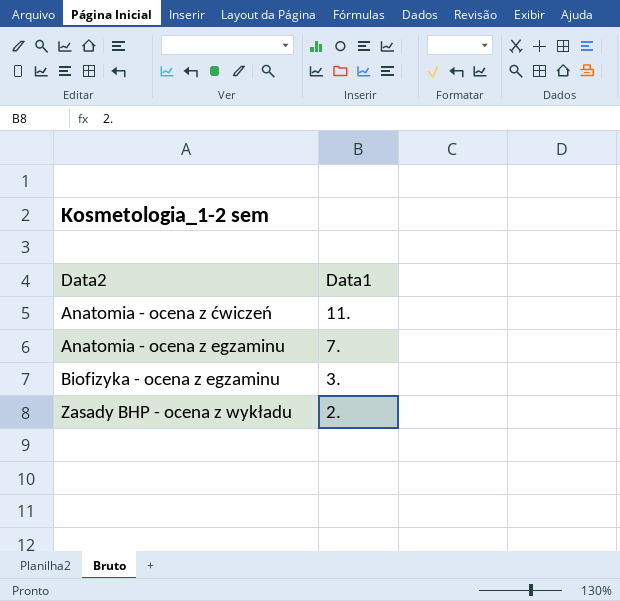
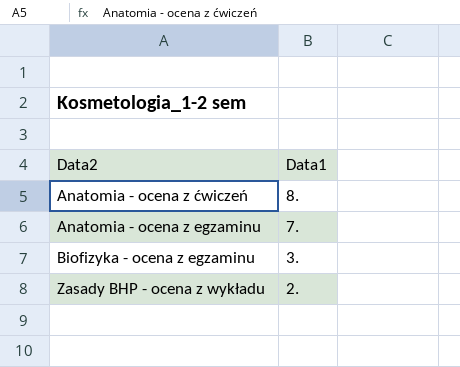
Anatomia - ocena z ćwiczeń | Data1: 11. -> 8.

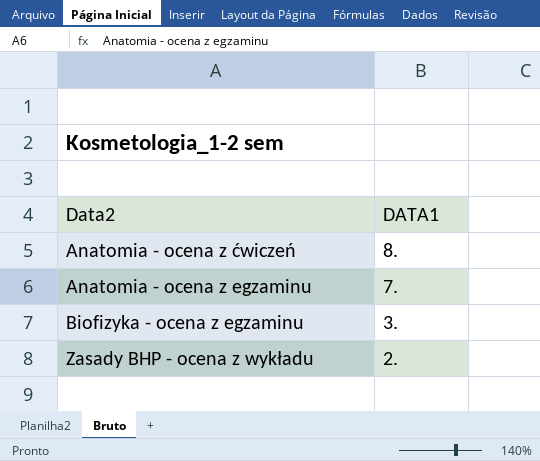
column name: Data1 -> DATA1

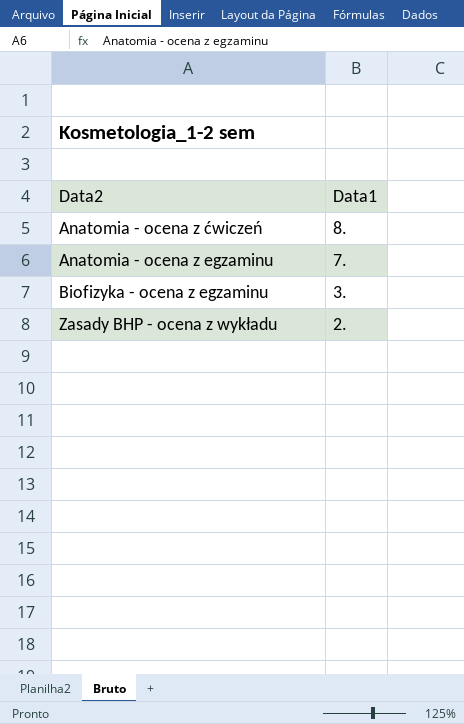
column name: DATA1 -> Data1

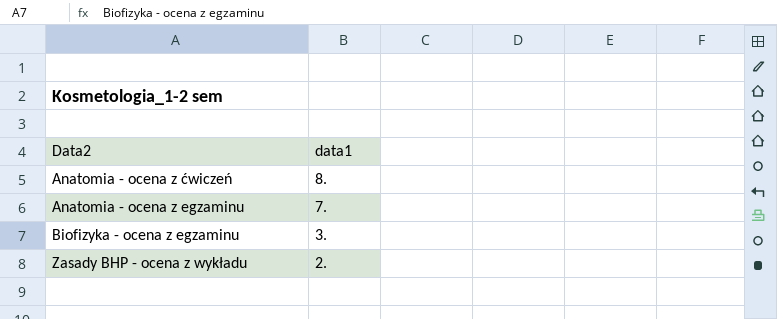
column name: Data1 -> data1

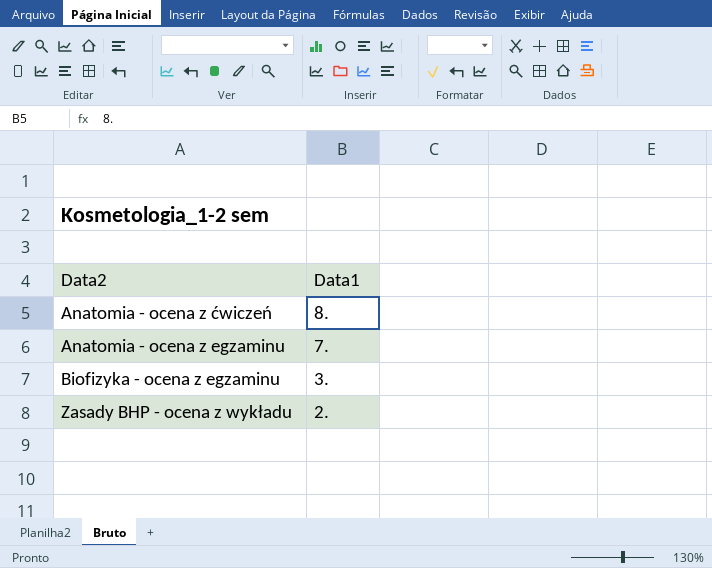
column name: data1 -> Data1

